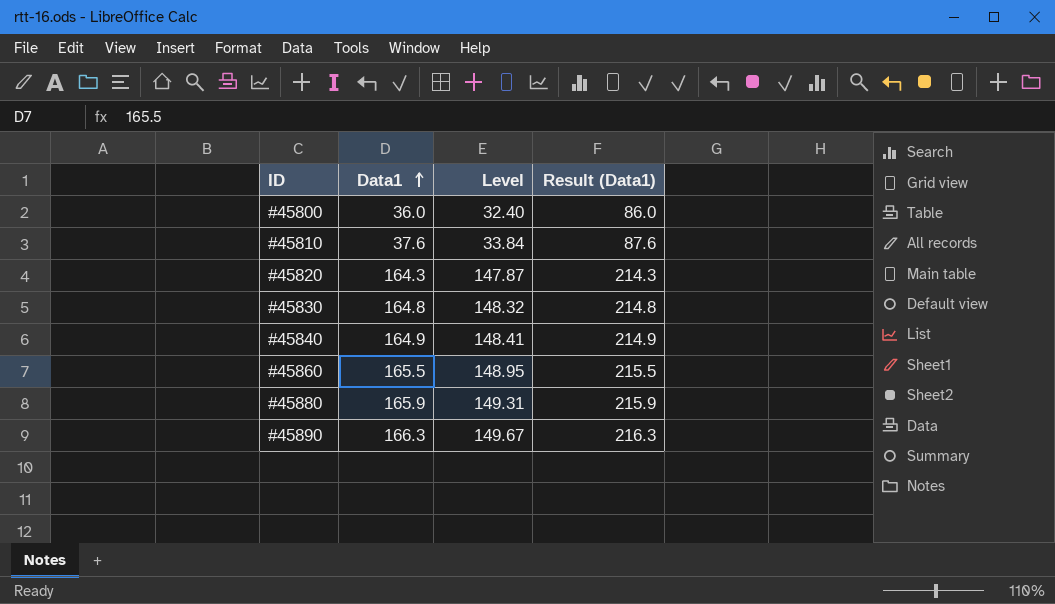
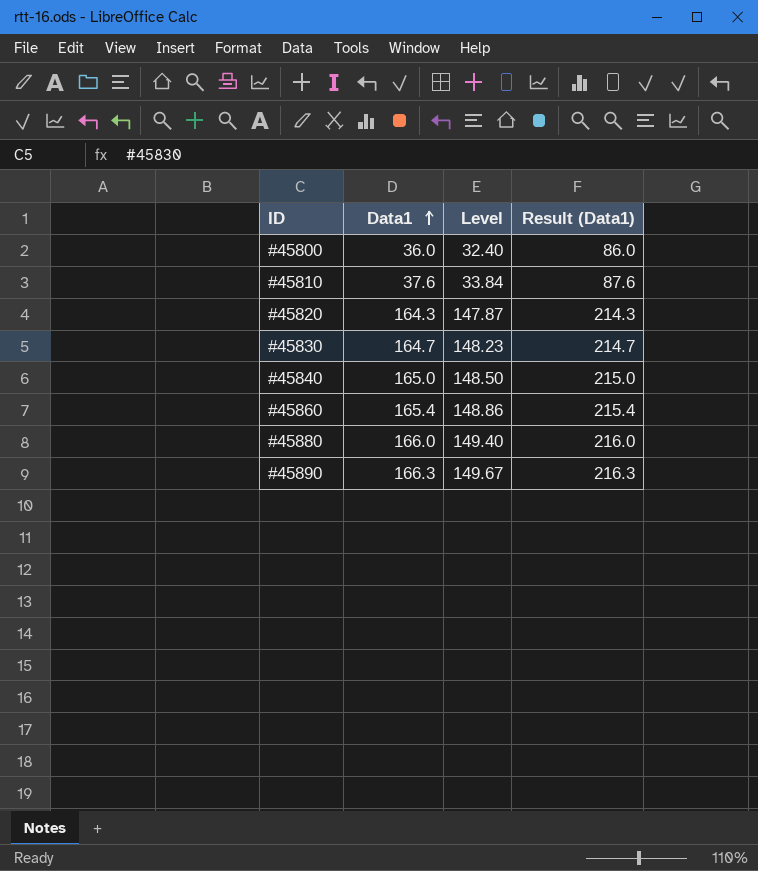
#45830 | Data1: 164.8 -> 164.7
#45830 | Level: 148.32 -> 148.23
#45830 | Result (Data1): 214.8 -> 214.7
#45840 | Data1: 164.9 -> 165.0
#45840 | Level: 148.41 -> 148.50
#45840 | Result (Data1): 214.9 -> 215.0
#45860 | Data1: 165.5 -> 165.4
#45860 | Level: 148.95 -> 148.86
#45860 | Result (Data1): 215.5 -> 215.4
#45880 | Data1: 165.9 -> 166.0
#45880 | Level: 149.31 -> 149.40
#45880 | Result (Data1): 215.9 -> 216.0

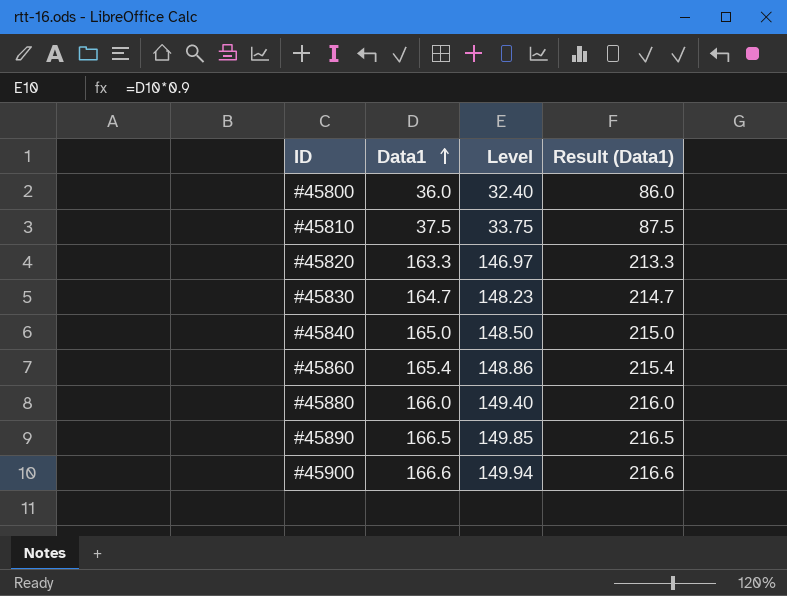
#45810 | Data1: 37.6 -> 37.5
#45810 | Level: 33.84 -> 33.75
#45810 | Result (Data1): 87.6 -> 87.5
#45820 | Data1: 164.3 -> 163.3
#45820 | Level: 147.87 -> 146.97
#45820 | Result (Data1): 214.3 -> 213.3
#45890 | Data1: 166.3 -> 166.5
#45890 | Level: 149.67 -> 149.85
#45890 | Result (Data1): 216.3 -> 216.5
row #45900: none -> 166.6 | 149.94 | 216.6

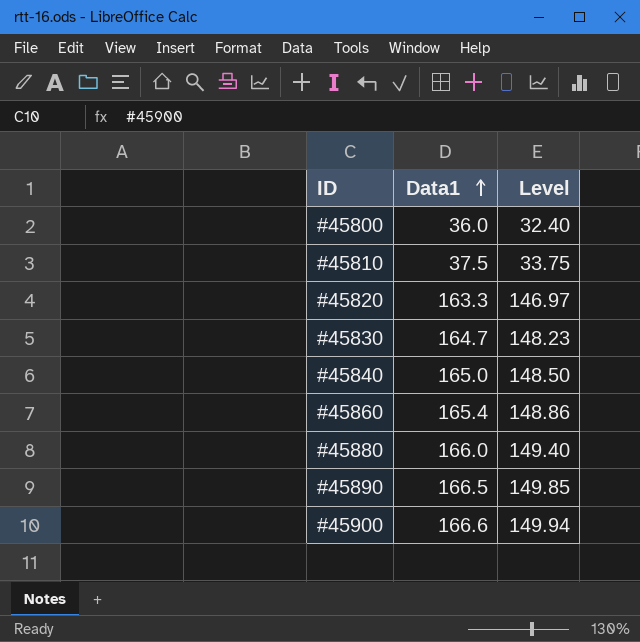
column Result (Data1) | formula: [Data1] + 50 -> none

